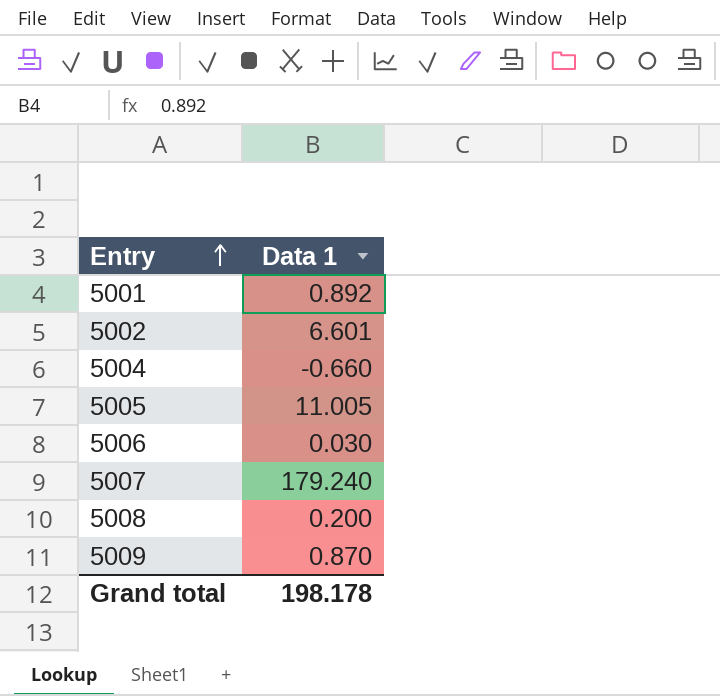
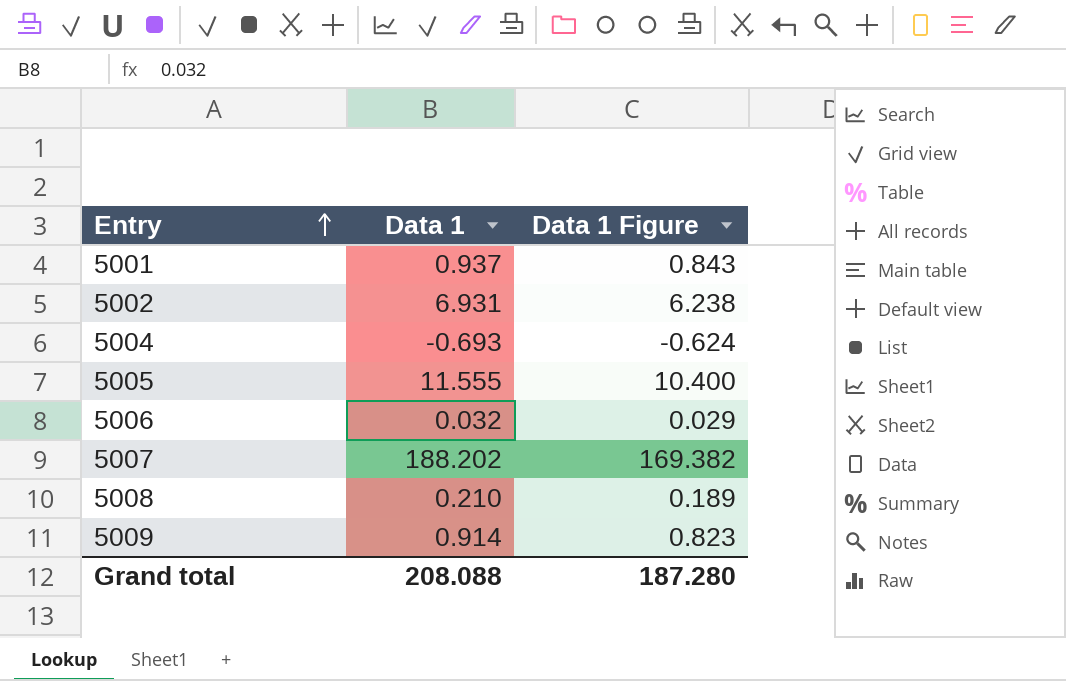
column Data 1 Figure | formula: none -> [Data 1] * 0.9
5001 | Data 1: 0.892 -> 0.937
5002 | Data 1: 6.601 -> 6.931
5004 | Data 1: -0.660 -> -0.693
5005 | Data 1: 11.005 -> 11.555
5006 | Data 1: 0.030 -> 0.032
5007 | Data 1: 179.240 -> 188.202
5008 | Data 1: 0.200 -> 0.210
5009 | Data 1: 0.870 -> 0.914
Grand total | Data 1: 198.178 -> 208.088

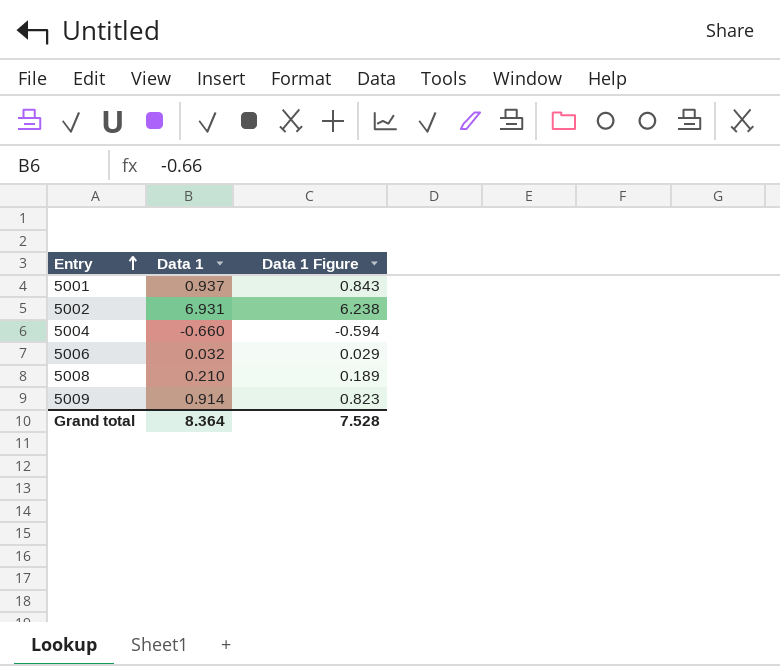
row 5005: 11.555 | 10.400 -> none
row 5007: 188.202 | 169.382 -> none
5004 | Data 1: -0.693 -> -0.660
5004 | Data 1 Figure: -0.624 -> -0.594
Grand total | Data 1: 208.088 -> 8.364
Grand total | Data 1 Figure: 187.280 -> 7.528

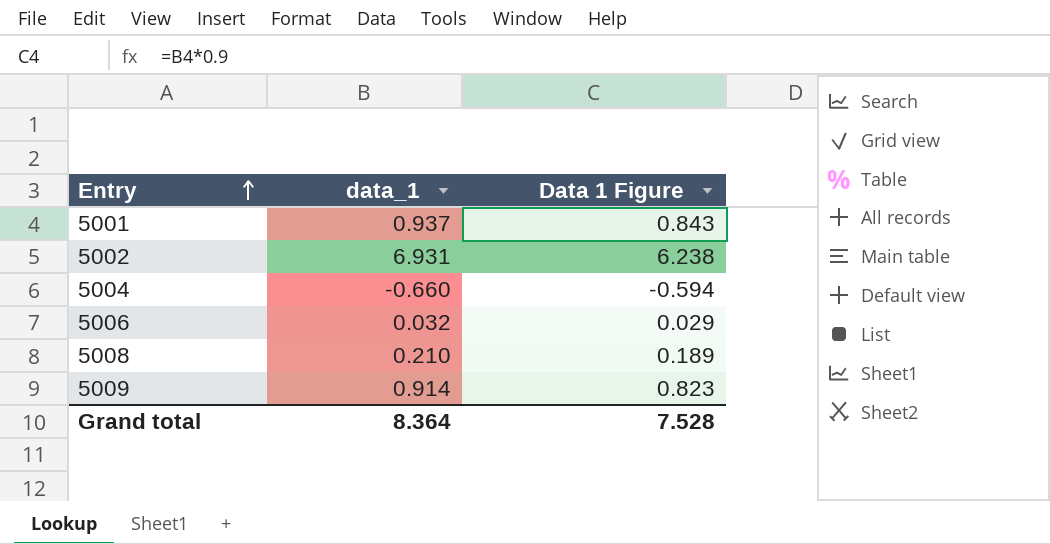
column name: Data 1 -> data_1

